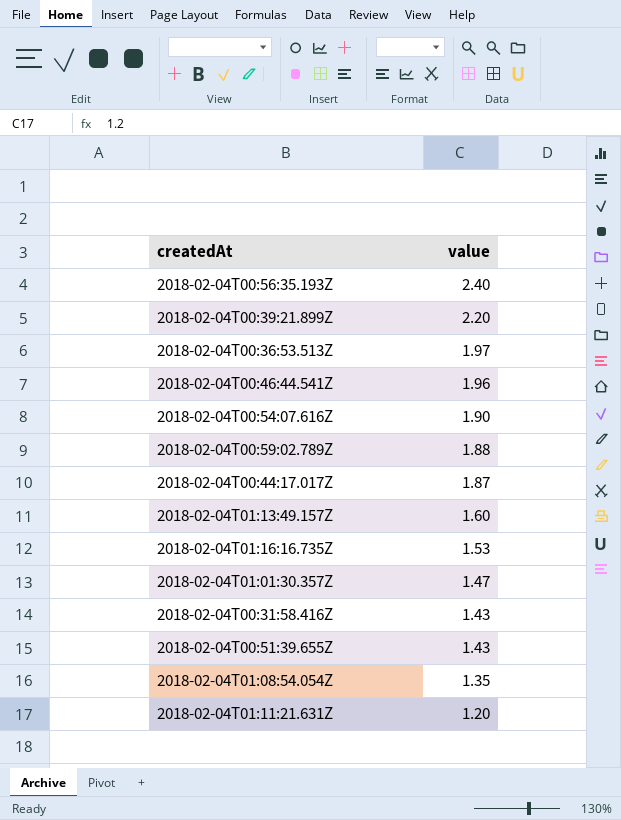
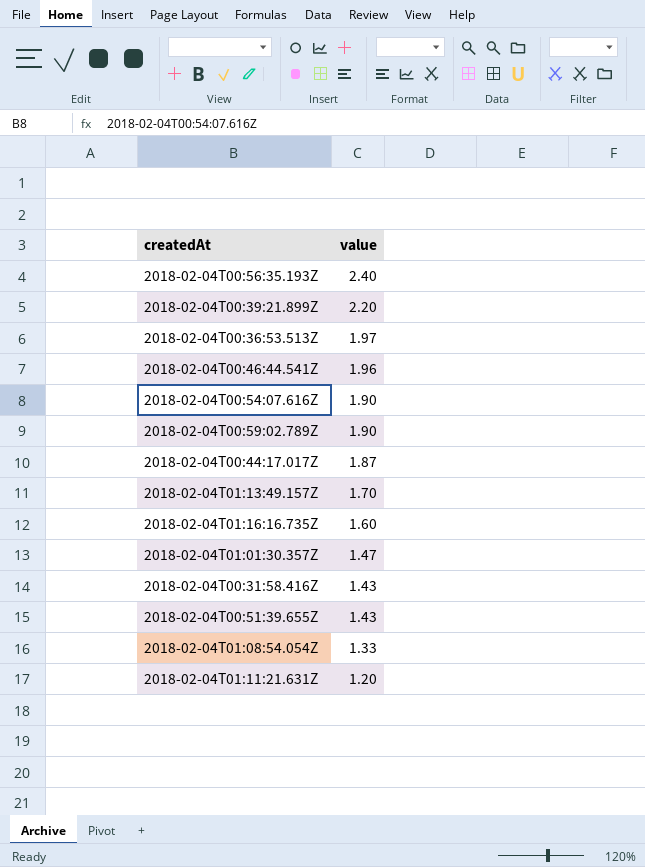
2018-02-04T00:59:02.789Z | value: 1.88 -> 1.90
2018-02-04T01:13:49.157Z | value: 1.60 -> 1.70
2018-02-04T01:16:16.735Z | value: 1.53 -> 1.60
2018-02-04T01:08:54.054Z | value: 1.35 -> 1.33

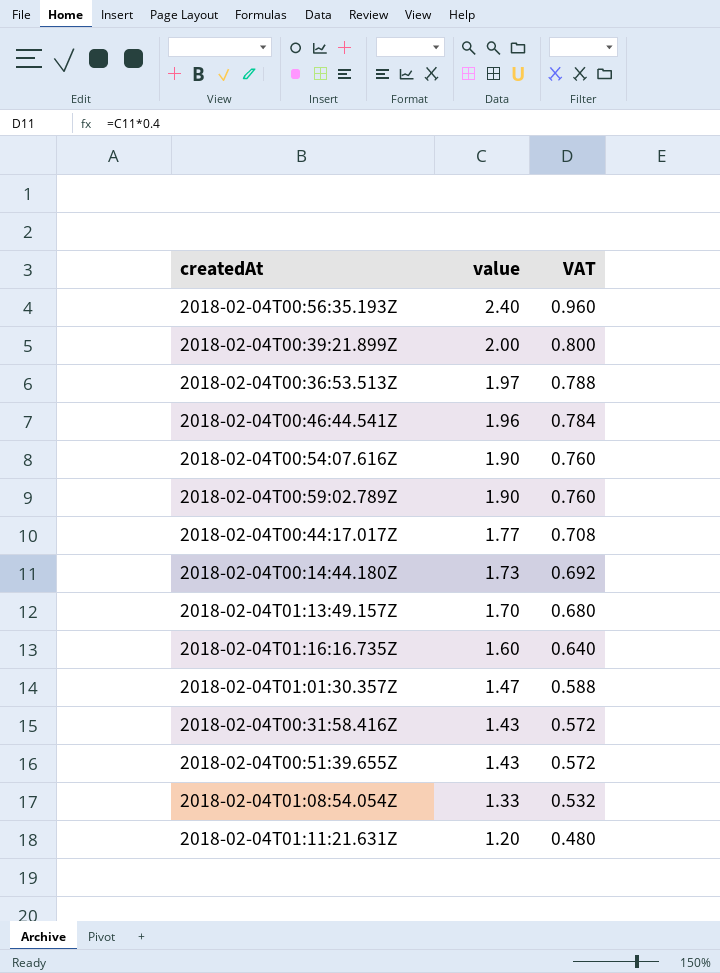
column VAT | formula: none -> [value] * 0.4
2018-02-04T00:39:21.899Z | value: 2.20 -> 2.00
2018-02-04T00:44:17.017Z | value: 1.87 -> 1.77
row 2018-02-04T00:14:44.180Z: none -> 1.73 | 0.692

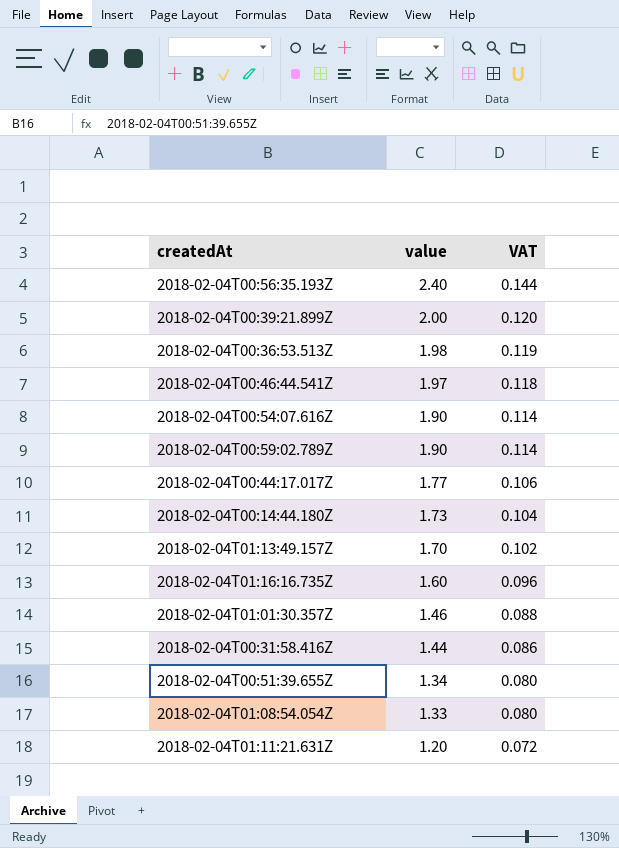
column VAT | formula: [value] * 0.4 -> [value] * 0.06
2018-02-04T00:36:53.513Z | value: 1.97 -> 1.98
2018-02-04T00:46:44.541Z | value: 1.96 -> 1.97
2018-02-04T01:01:30.357Z | value: 1.47 -> 1.46
2018-02-04T00:31:58.416Z | value: 1.43 -> 1.44
2018-02-04T00:51:39.655Z | value: 1.43 -> 1.34

